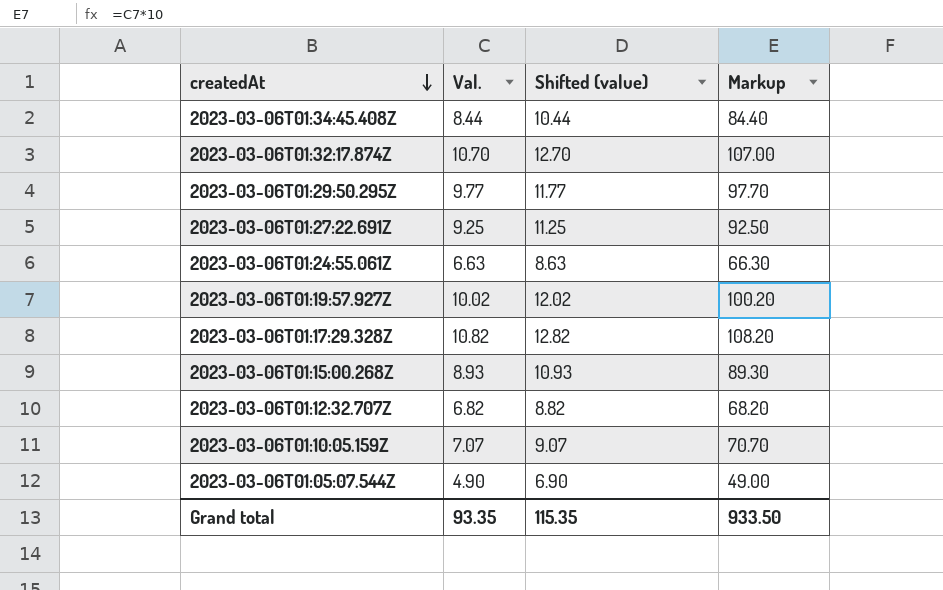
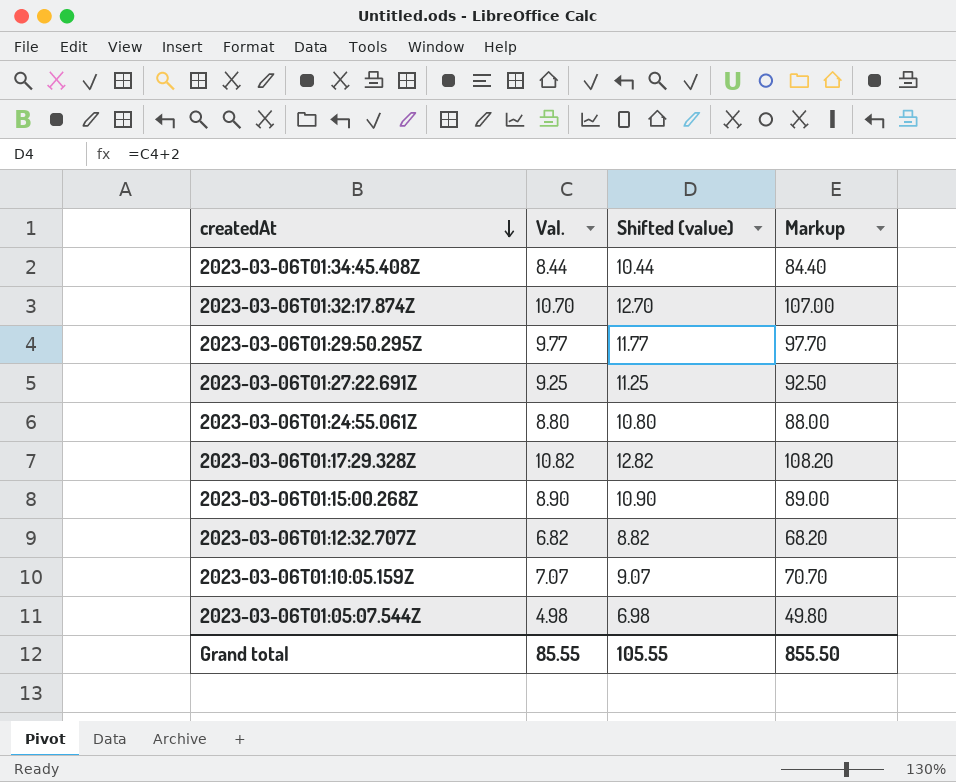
row 2023-03-06T01:19:57.927Z: 10.02 | 12.02 | 100.20 -> none
2023-03-06T01:24:55.061Z | Val.: 6.63 -> 8.80
2023-03-06T01:24:55.061Z | Shifted (value): 8.63 -> 10.80
2023-03-06T01:24:55.061Z | Markup: 66.30 -> 88.00
2023-03-06T01:15:00.268Z | Val.: 8.93 -> 8.90
2023-03-06T01:15:00.268Z | Shifted (value): 10.93 -> 10.90
2023-03-06T01:15:00.268Z | Markup: 89.30 -> 89.00
2023-03-06T01:05:07.544Z | Val.: 4.90 -> 4.98
2023-03-06T01:05:07.544Z | Shifted (value): 6.90 -> 6.98
2023-03-06T01:05:07.544Z | Markup: 49.00 -> 49.80
Grand total | Val.: 93.35 -> 85.55
Grand total | Shifted (value): 115.35 -> 105.55
Grand total | Markup: 933.50 -> 855.50

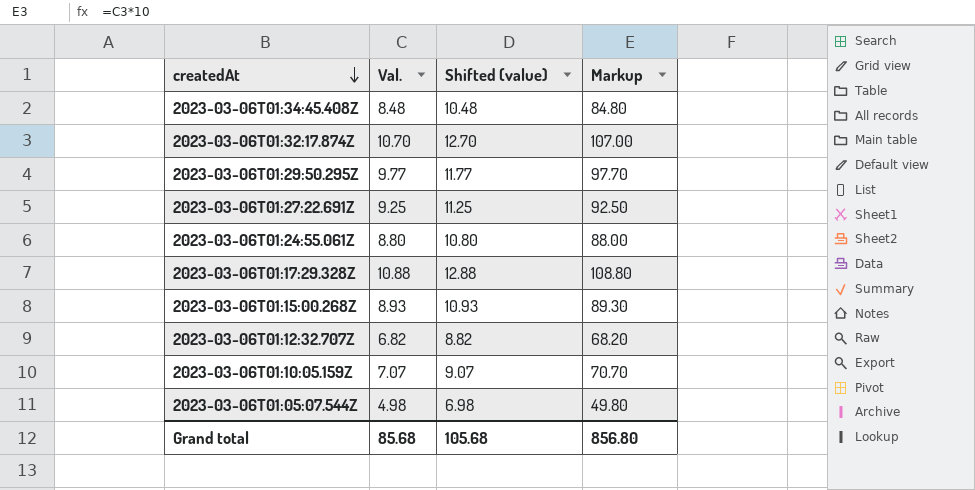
2023-03-06T01:34:45.408Z | Val.: 8.44 -> 8.48
2023-03-06T01:34:45.408Z | Shifted (value): 10.44 -> 10.48
2023-03-06T01:34:45.408Z | Markup: 84.40 -> 84.80
2023-03-06T01:17:29.328Z | Val.: 10.82 -> 10.88
2023-03-06T01:17:29.328Z | Shifted (value): 12.82 -> 12.88
2023-03-06T01:17:29.328Z | Markup: 108.20 -> 108.80
2023-03-06T01:15:00.268Z | Val.: 8.90 -> 8.93
2023-03-06T01:15:00.268Z | Shifted (value): 10.90 -> 10.93
2023-03-06T01:15:00.268Z | Markup: 89.00 -> 89.30
Grand total | Val.: 85.55 -> 85.68
Grand total | Shifted (value): 105.55 -> 105.68
Grand total | Markup: 855.50 -> 856.80

